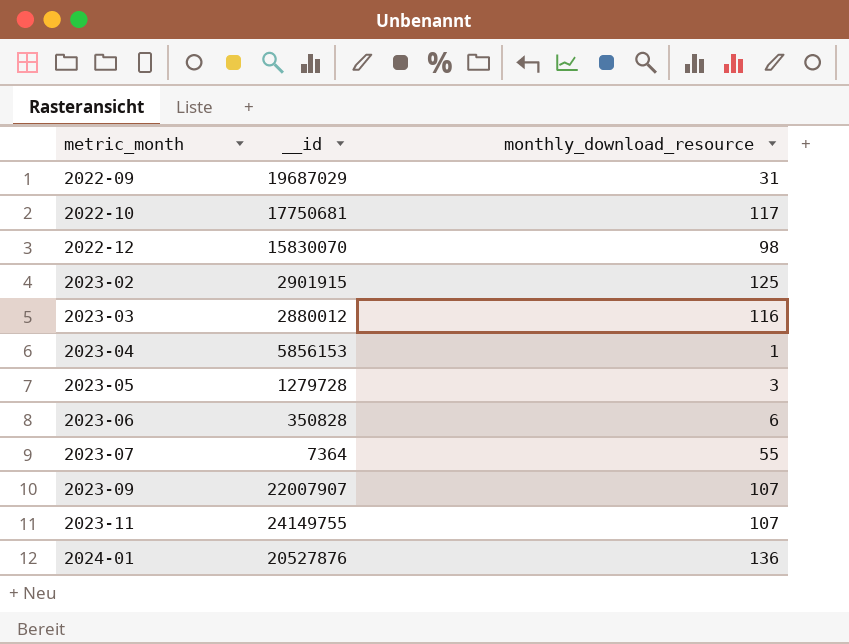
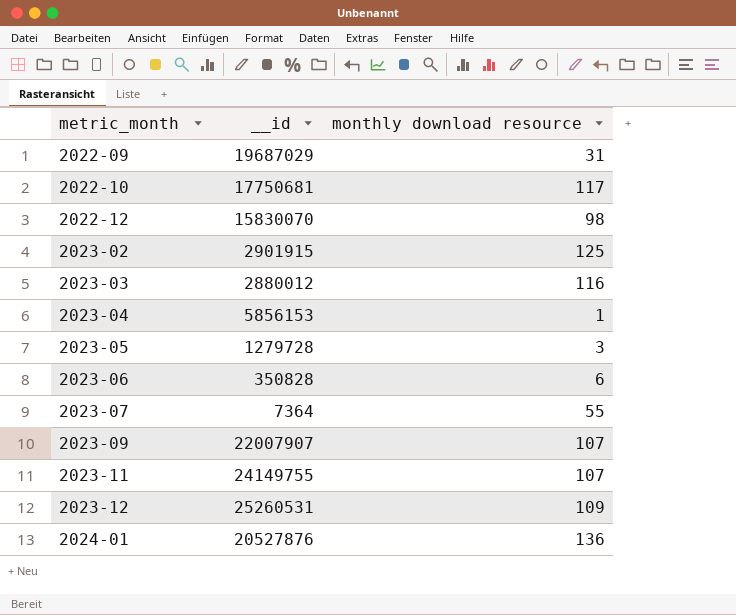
column name: monthly_download_resource -> monthly download resource
row 2023-12: none -> 25260531 | 109

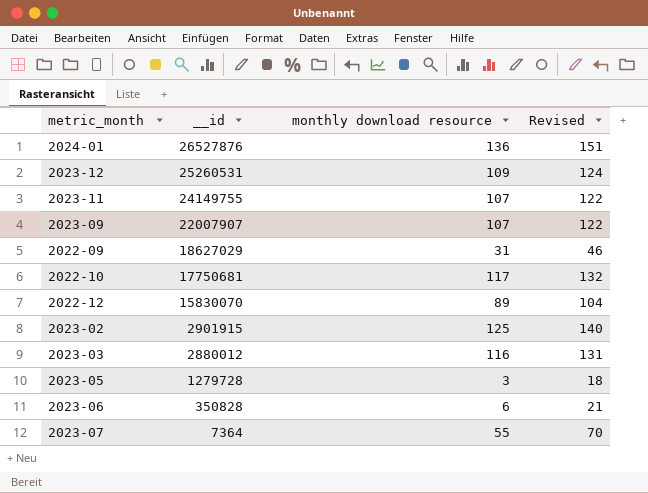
row order: metric_month ascending -> __id descending
column Revised | formula: none -> [monthly download resource] + 15
row 2023-04: 5856153 | 1 -> none
2024-01 | __id: 20527876 -> 26527876
2022-09 | __id: 19687029 -> 18627029
2022-12 | monthly download resource: 98 -> 89

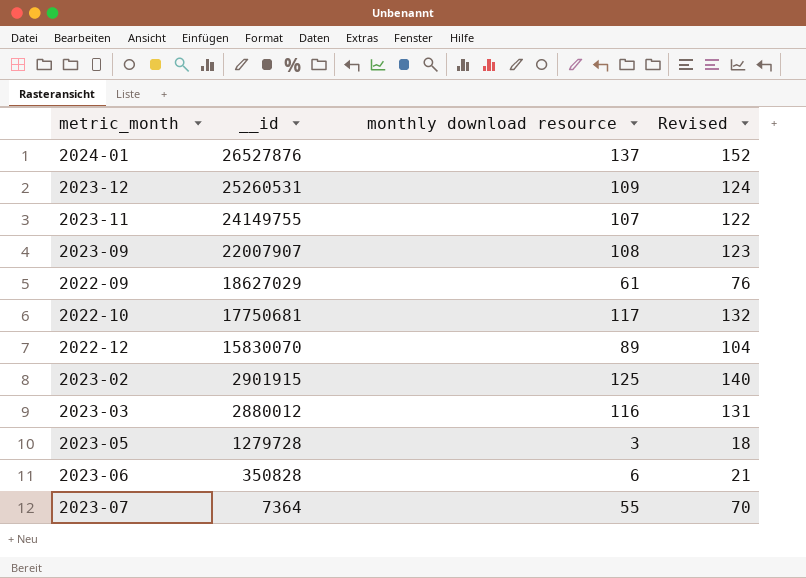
2024-01 | monthly download resource: 136 -> 137
2024-01 | Revised: 151 -> 152
2023-09 | monthly download resource: 107 -> 108
2023-09 | Revised: 122 -> 123
2022-09 | monthly download resource: 31 -> 61
2022-09 | Revised: 46 -> 76

